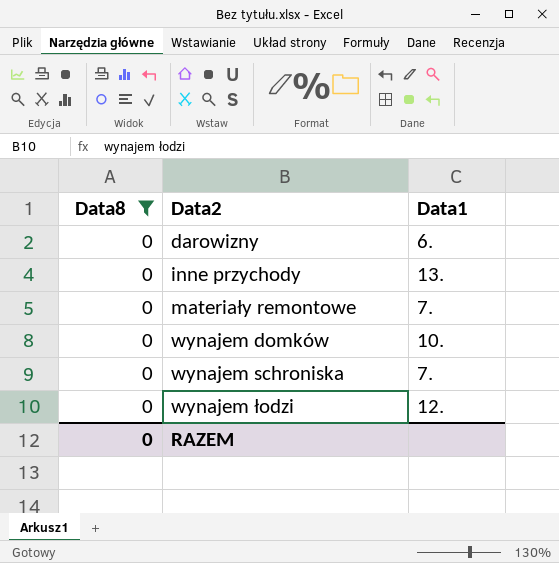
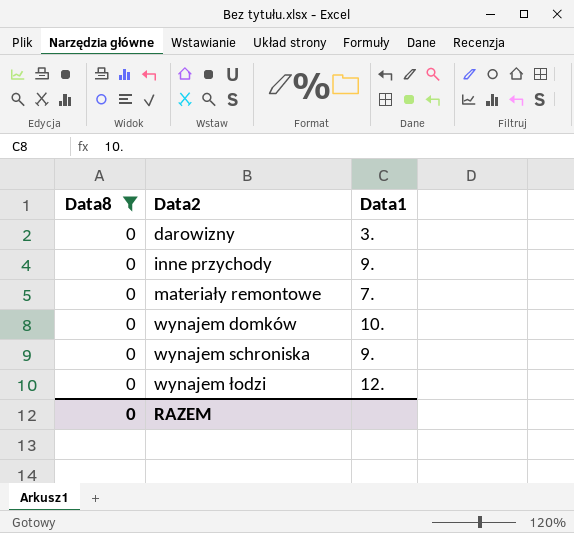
darowizny | Data1: 6. -> 3.
inne przychody | Data1: 13. -> 9.
wynajem schroniska | Data1: 7. -> 9.

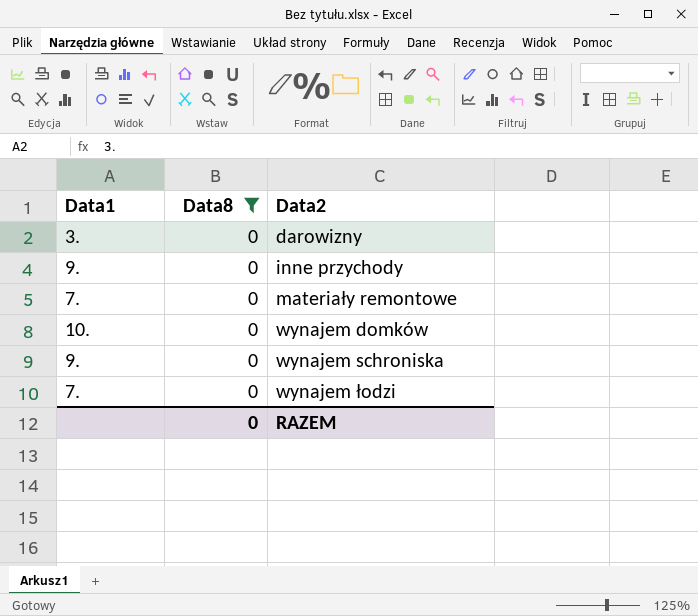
column Data1 | position: 3 -> 1
wynajem łodzi | Data1: 12. -> 7.

